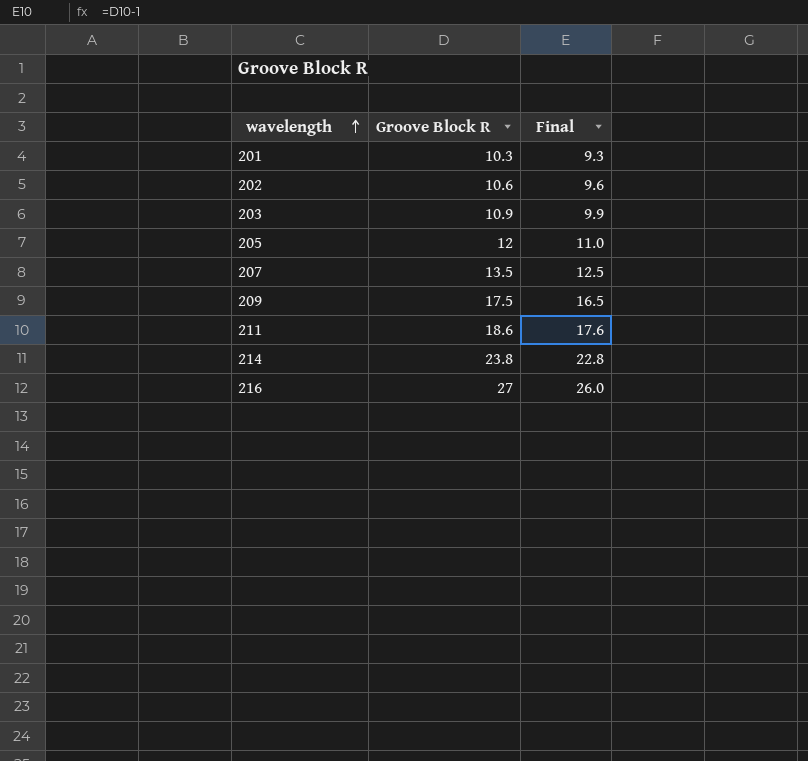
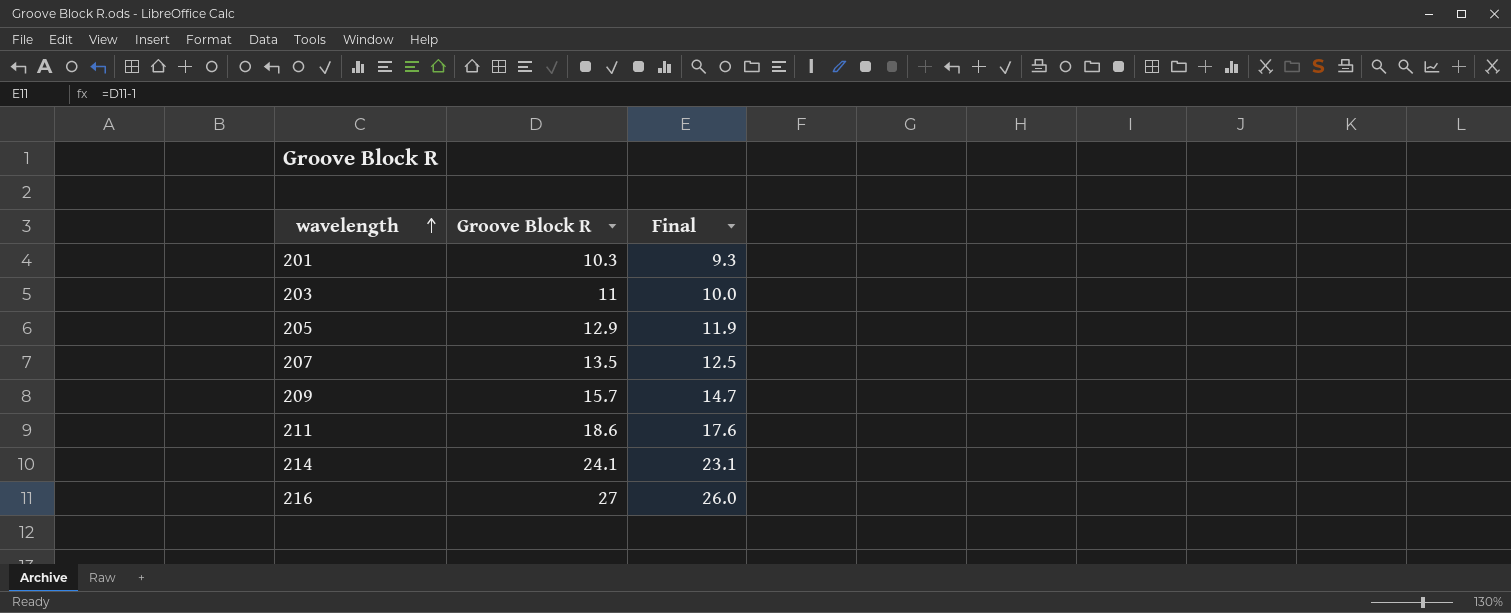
row 202: 10.6 | 9.6 -> none
203 | Groove Block R: 10.9 -> 11
203 | Final: 9.9 -> 10.0
205 | Groove Block R: 12 -> 12.9
205 | Final: 11.0 -> 11.9
209 | Groove Block R: 17.5 -> 15.7
209 | Final: 16.5 -> 14.7
214 | Groove Block R: 23.8 -> 24.1
214 | Final: 22.8 -> 23.1

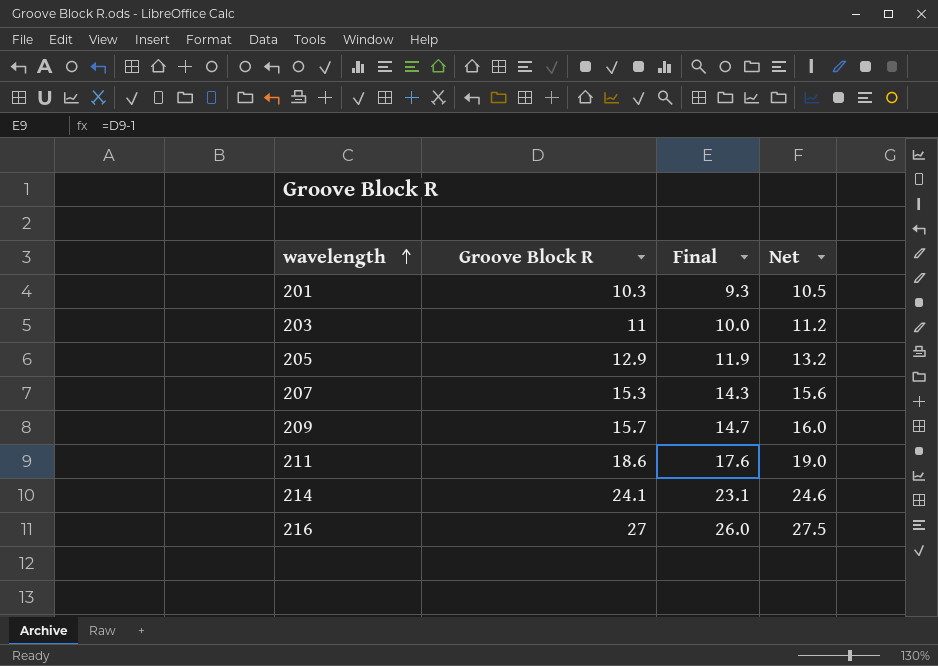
column Net | formula: none -> [Groove Block R] * 1.02
207 | Groove Block R: 13.5 -> 15.3
207 | Final: 12.5 -> 14.3

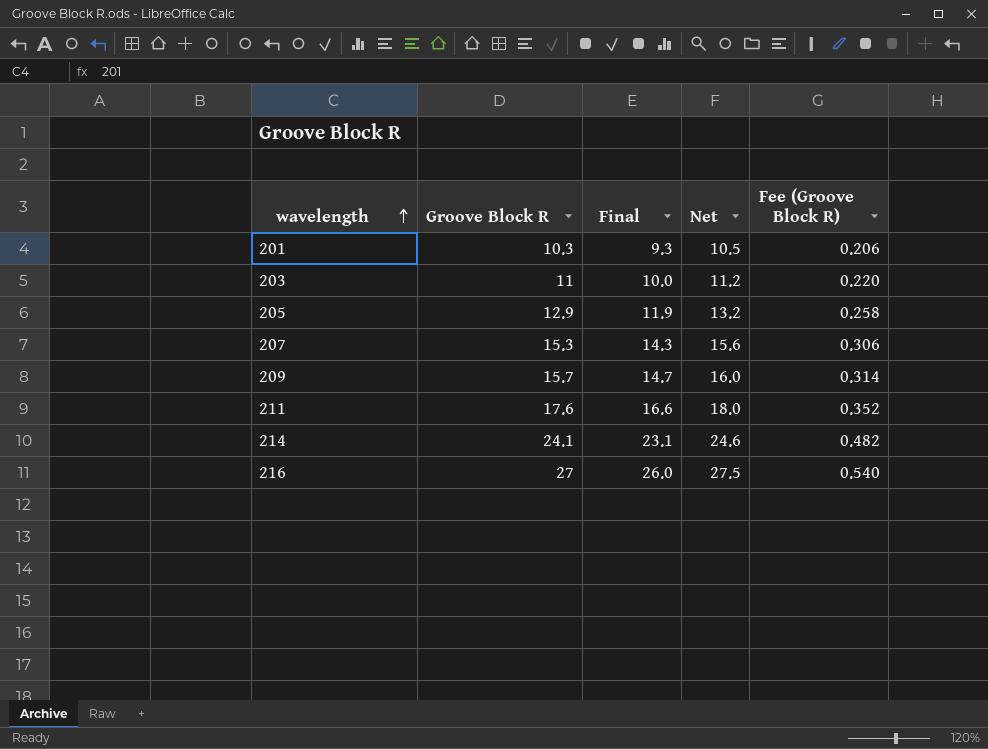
column Fee (Groove Block R) | formula: none -> [Groove Block R] * 0.02
211 | Groove Block R: 18.6 -> 17.6
211 | Final: 17.6 -> 16.6
211 | Net: 19.0 -> 18.0

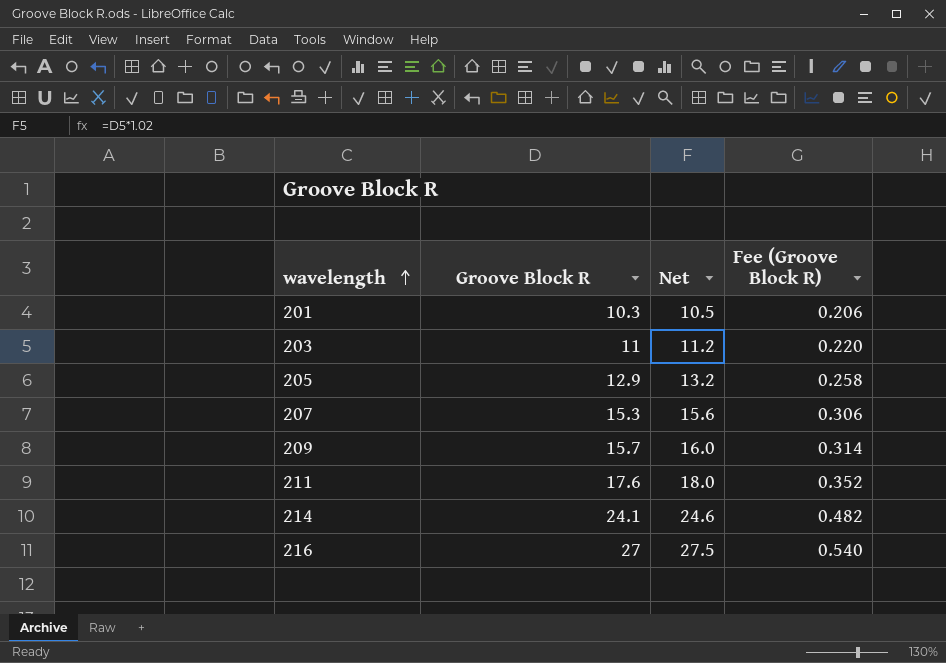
column Final | formula: [Groove Block R] - 1 -> none

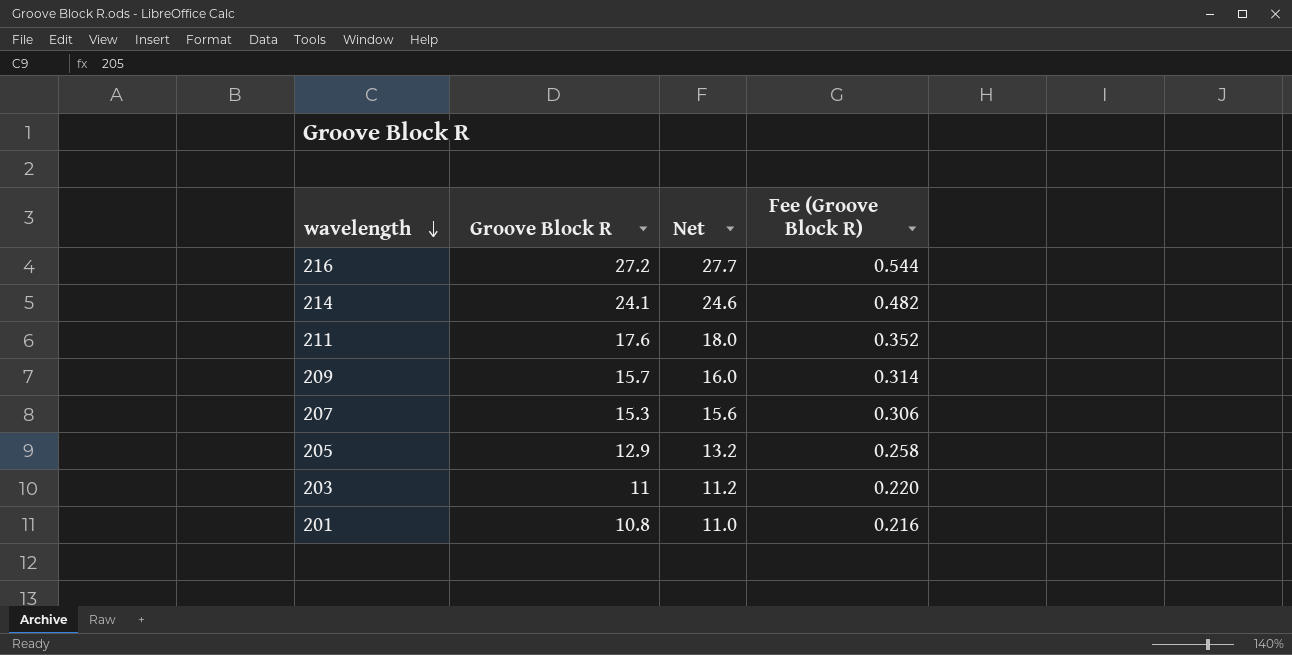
row order: wavelength ascending -> wavelength descending
216 | Groove Block R: 27 -> 27.2
216 | Net: 27.5 -> 27.7
216 | Fee (Groove Block R): 0.540 -> 0.544
201 | Groove Block R: 10.3 -> 10.8
201 | Net: 10.5 -> 11.0
201 | Fee (Groove Block R): 0.206 -> 0.216

